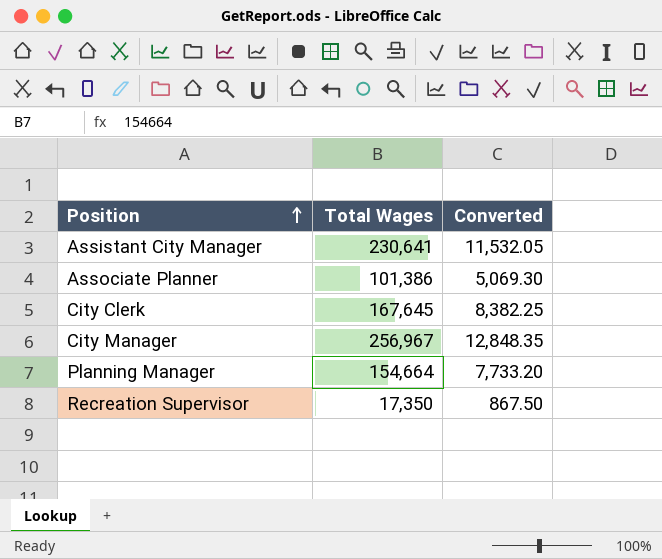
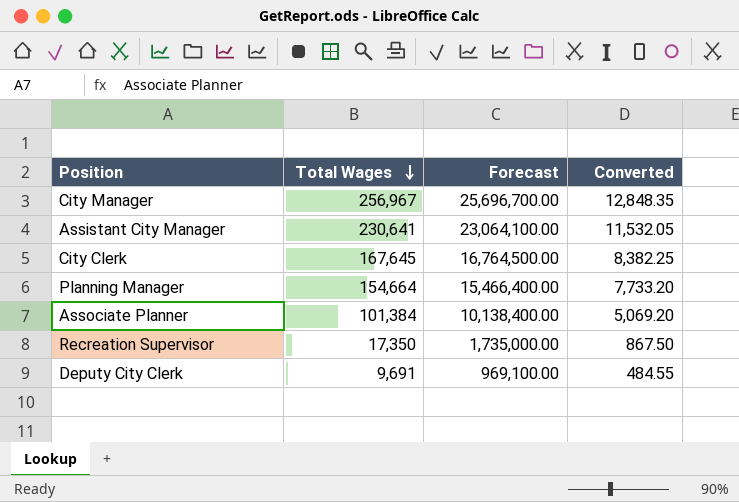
row order: Position ascending -> Total Wages descending
column Forecast | formula: none -> [Total Wages] * 100
Associate Planner | Total Wages: 101,386 -> 101,384
Associate Planner | Converted: 5,069.30 -> 5,069.20
row Deputy City Clerk: none -> 9,691 | 969,100.00 | 484.55

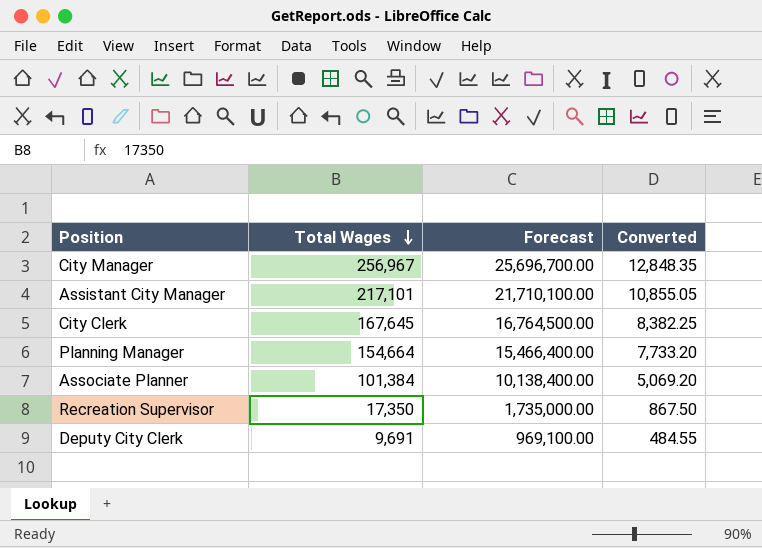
Assistant City Manager | Total Wages: 230,641 -> 217,101
Assistant City Manager | Forecast: 23,064,100.00 -> 21,710,100.00
Assistant City Manager | Converted: 11,532.05 -> 10,855.05

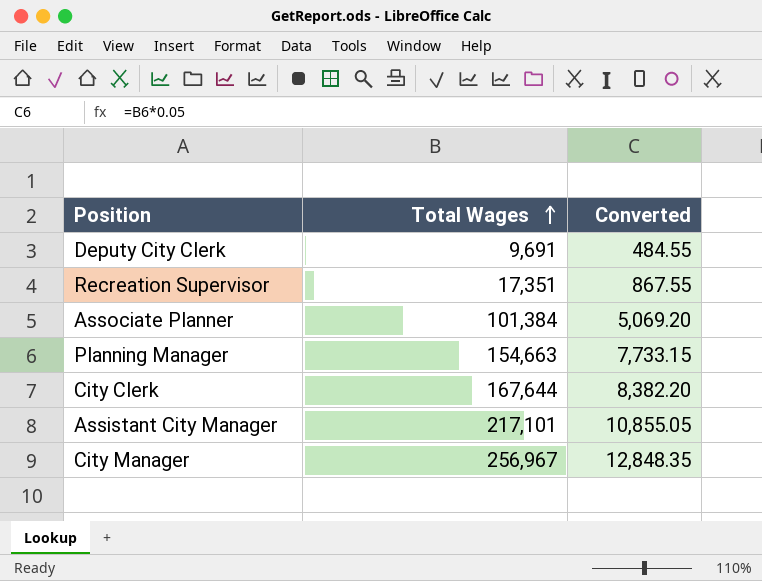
row order: Total Wages descending -> Total Wages ascending
column Forecast | formula: [Total Wages] * 100 -> none
Recreation Supervisor | Total Wages: 17,350 -> 17,351
Recreation Supervisor | Converted: 867.50 -> 867.55
Planning Manager | Total Wages: 154,664 -> 154,663
Planning Manager | Converted: 7,733.20 -> 7,733.15
City Clerk | Total Wages: 167,645 -> 167,644
City Clerk | Converted: 8,382.25 -> 8,382.20

